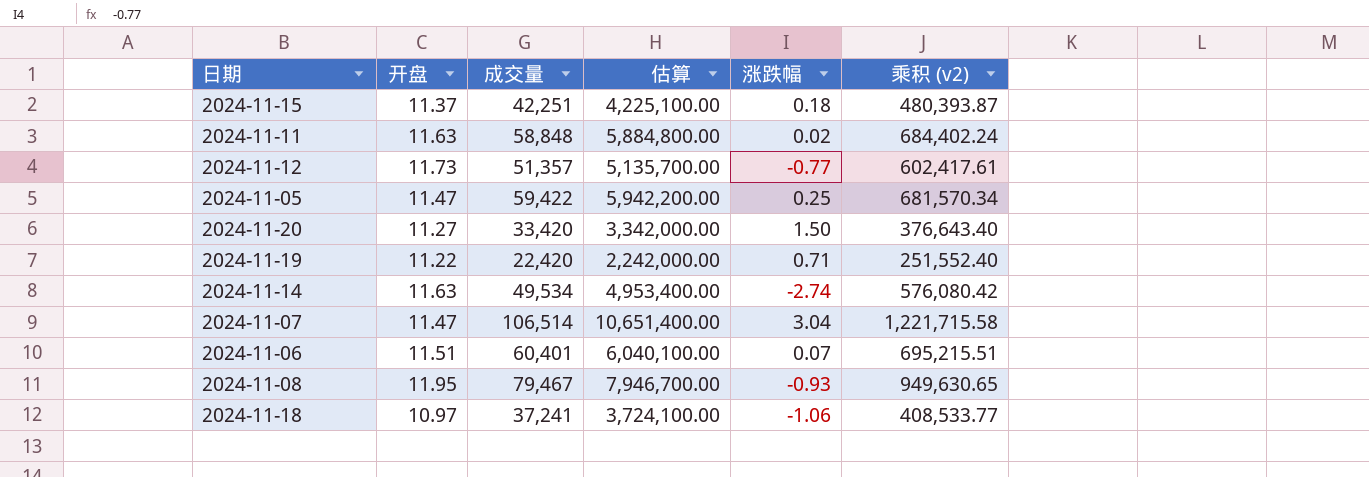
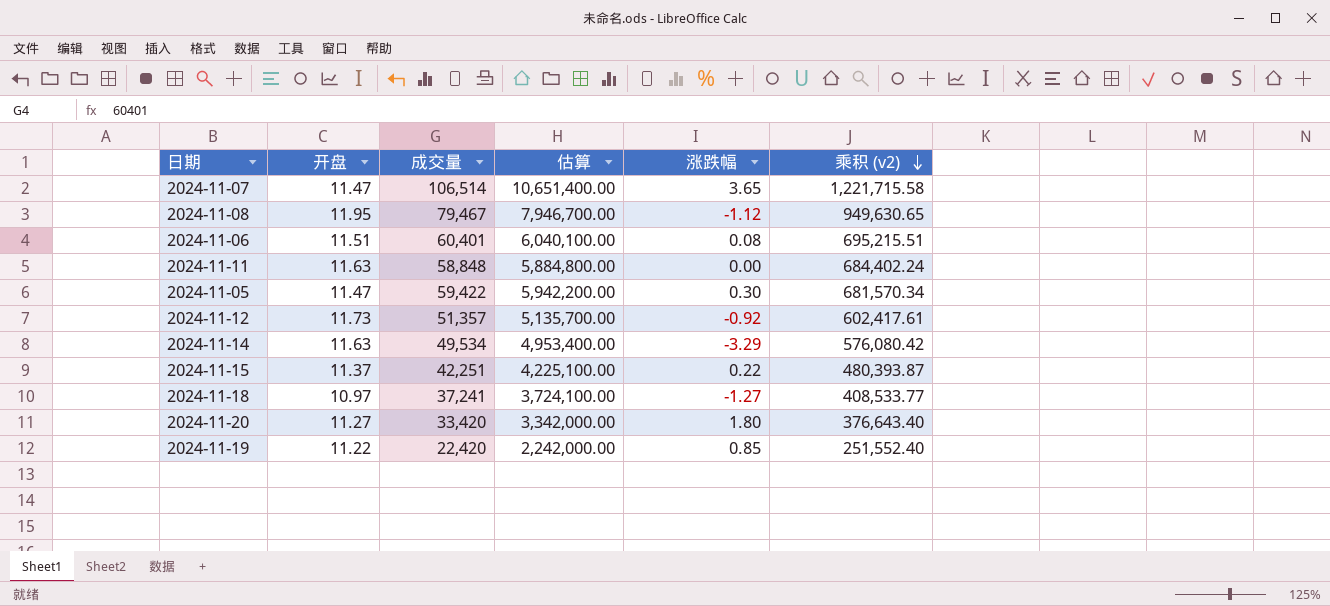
row order: none -> 乘积 (v2) descending
2024-11-07 | 涨跌幅: 3.04 -> 3.65
2024-11-08 | 涨跌幅: -0.93 -> -1.12
2024-11-06 | 涨跌幅: 0.07 -> 0.08
2024-11-11 | 涨跌幅: 0.02 -> 0.00
2024-11-05 | 涨跌幅: 0.25 -> 0.30
2024-11-12 | 涨跌幅: -0.77 -> -0.92
2024-11-14 | 涨跌幅: -2.74 -> -3.29
2024-11-15 | 涨跌幅: 0.18 -> 0.22
2024-11-18 | 涨跌幅: -1.06 -> -1.27
2024-11-20 | 涨跌幅: 1.50 -> 1.80
2024-11-19 | 涨跌幅: 0.71 -> 0.85

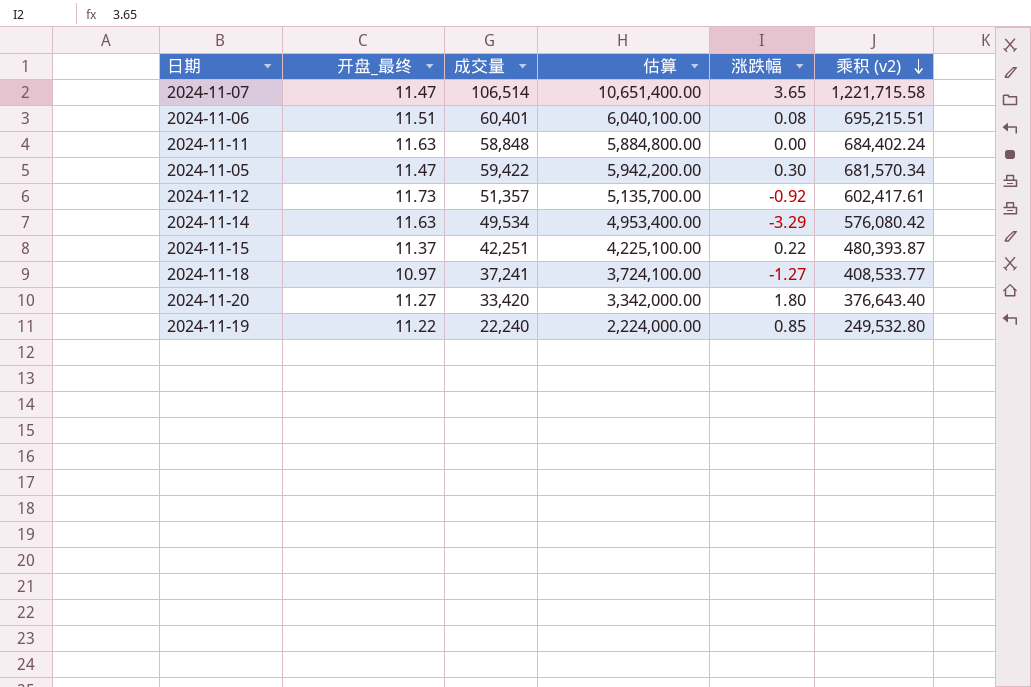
column name: 开盘 -> 开盘_最终
row 2024-11-08: 11.95 | 79,467 | 7,946,700.00 | -1.12 | 949,630.65 -> none
2024-11-19 | 成交量: 22,420 -> 22,240
2024-11-19 | 估算: 2,242,000.00 -> 2,224,000.00
2024-11-19 | 乘积 (v2): 251,552.40 -> 249,532.80

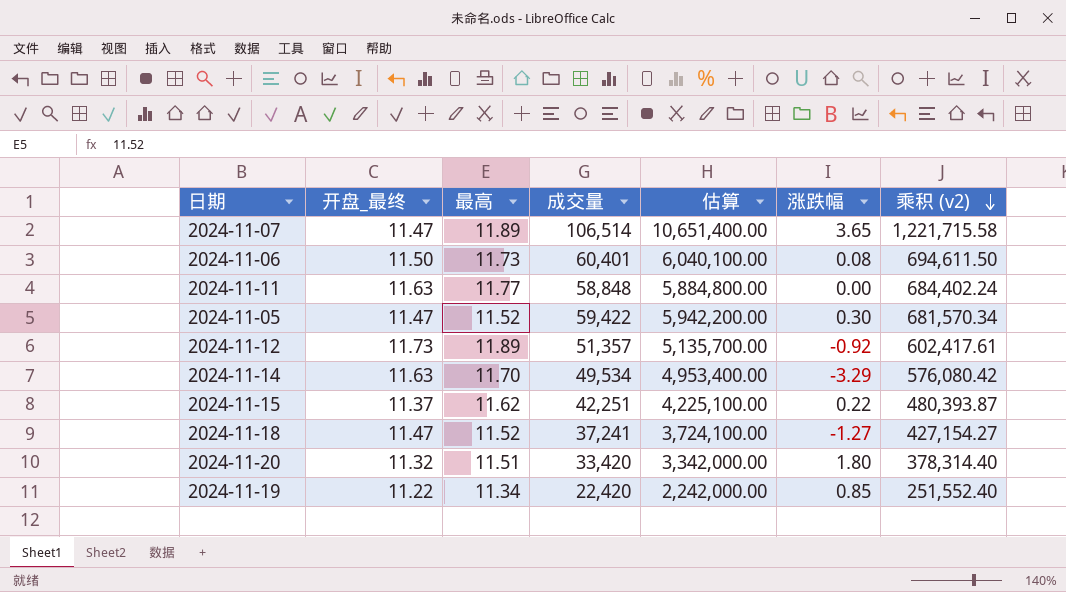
column 最高 | position: none -> 3
2024-11-06 | 开盘_最终: 11.51 -> 11.50
2024-11-06 | 乘积 (v2): 695,215.51 -> 694,611.50
2024-11-18 | 开盘_最终: 10.97 -> 11.47
2024-11-18 | 乘积 (v2): 408,533.77 -> 427,154.27
2024-11-20 | 开盘_最终: 11.27 -> 11.32
2024-11-20 | 乘积 (v2): 376,643.40 -> 378,314.40
2024-11-19 | 成交量: 22,240 -> 22,420
2024-11-19 | 估算: 2,224,000.00 -> 2,242,000.00
2024-11-19 | 乘积 (v2): 249,532.80 -> 251,552.40

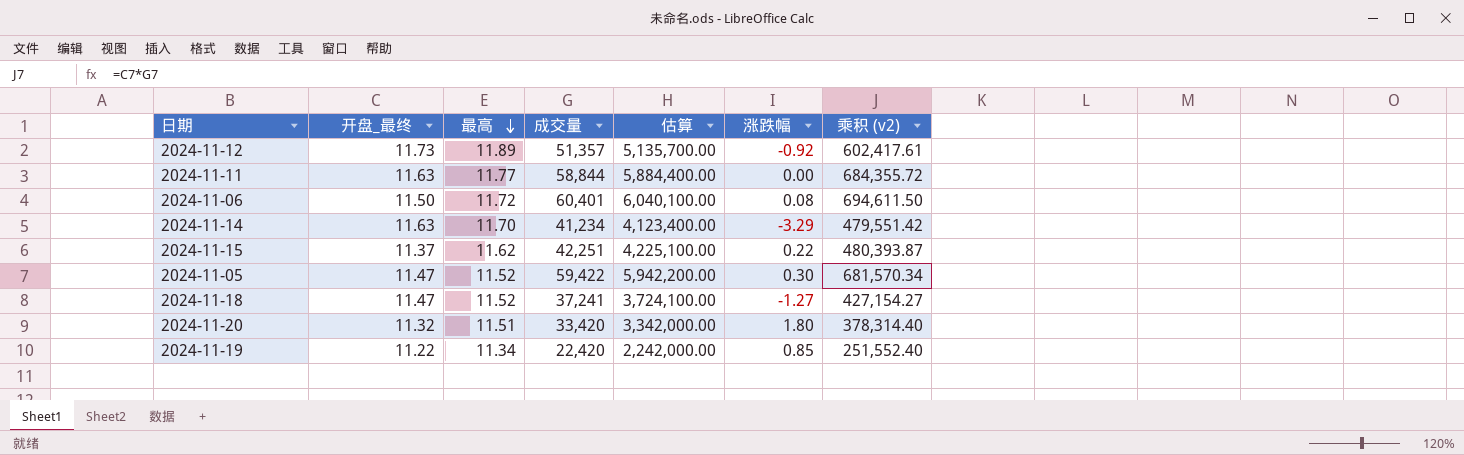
row order: 乘积 (v2) descending -> 最高 descending
row 2024-11-07: 11.47 | 11.89 | 106,514 | 10,651,400.00 | 3.65 | 1,221,715.58 -> none
2024-11-11 | 成交量: 58,848 -> 58,844
2024-11-11 | 估算: 5,884,800.00 -> 5,884,400.00
2024-11-11 | 乘积 (v2): 684,402.24 -> 684,355.72
2024-11-06 | 最高: 11.73 -> 11.72
2024-11-14 | 成交量: 49,534 -> 41,234
2024-11-14 | 估算: 4,953,400.00 -> 4,123,400.00
2024-11-14 | 乘积 (v2): 576,080.42 -> 479,551.42

